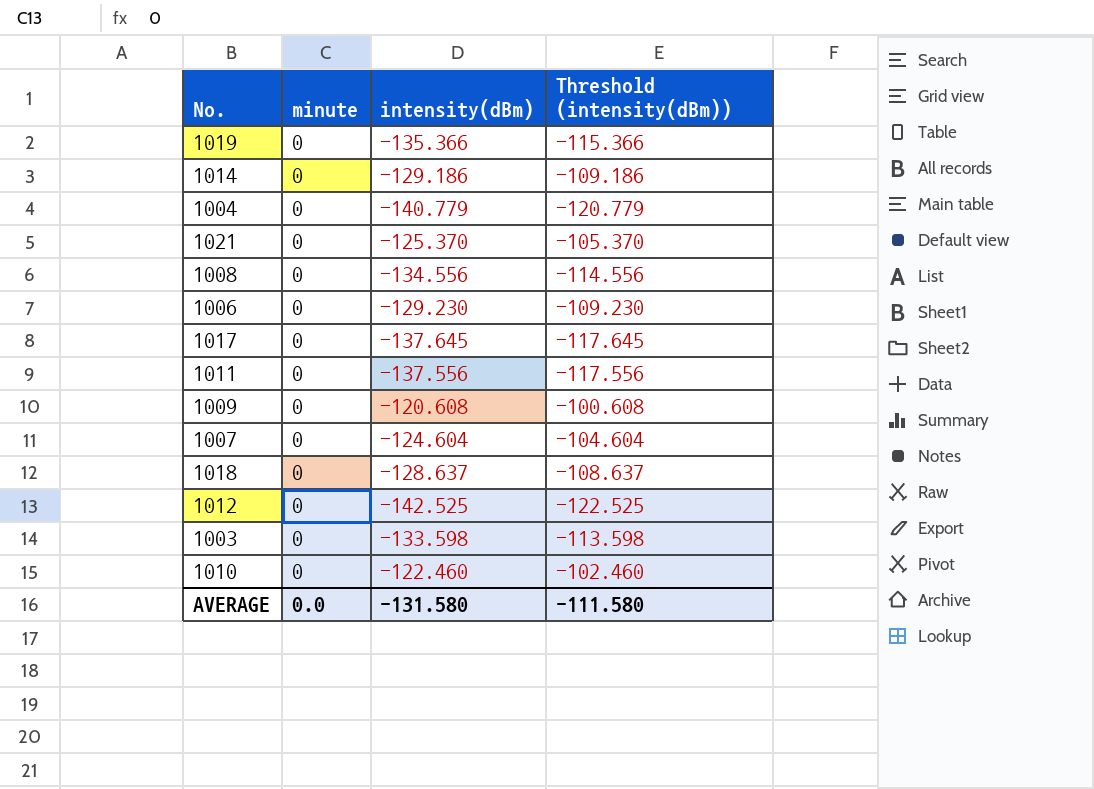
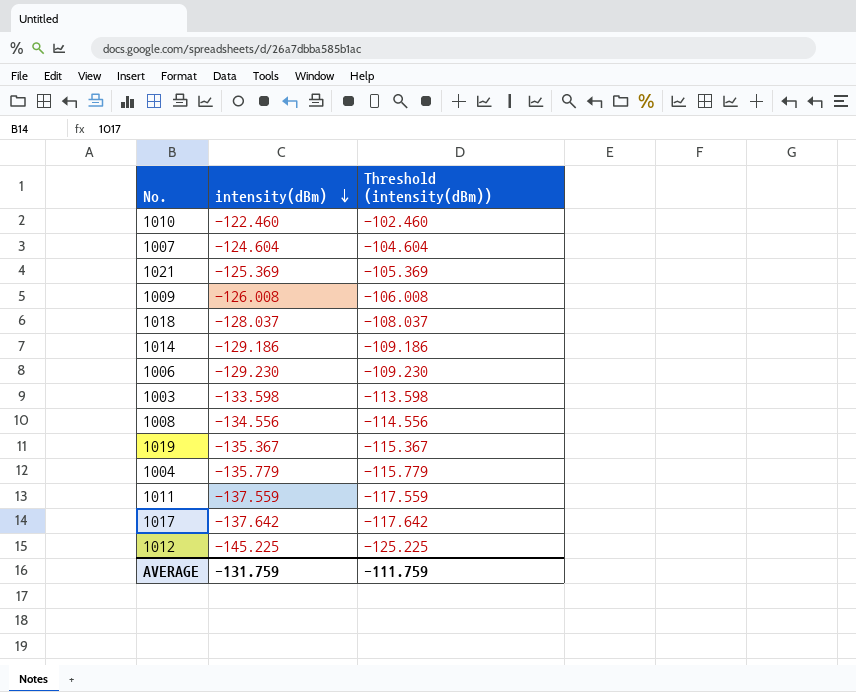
row order: none -> intensity(dBm) descending
column minute | position: 2 -> none
1021 | intensity(dBm): -125.370 -> -125.369
1021 | Threshold (intensity(dBm)): -105.370 -> -105.369
1009 | intensity(dBm): -120.608 -> -126.008
1009 | Threshold (intensity(dBm)): -100.608 -> -106.008
1018 | intensity(dBm): -128.637 -> -128.037
1018 | Threshold (intensity(dBm)): -108.637 -> -108.037
1019 | intensity(dBm): -135.366 -> -135.367
1019 | Threshold (intensity(dBm)): -115.366 -> -115.367
1004 | intensity(dBm): -140.779 -> -135.779
1004 | Threshold (intensity(dBm)): -120.779 -> -115.779
1011 | intensity(dBm): -137.556 -> -137.559
1011 | Threshold (intensity(dBm)): -117.556 -> -117.559
1017 | intensity(dBm): -137.645 -> -137.642
1017 | Threshold (intensity(dBm)): -117.645 -> -117.642
1012 | intensity(dBm): -142.525 -> -145.225
1012 | Threshold (intensity(dBm)): -122.525 -> -125.225
AVERAGE | intensity(dBm): -131.580 -> -131.759
AVERAGE | Threshold (intensity(dBm)): -111.580 -> -111.759

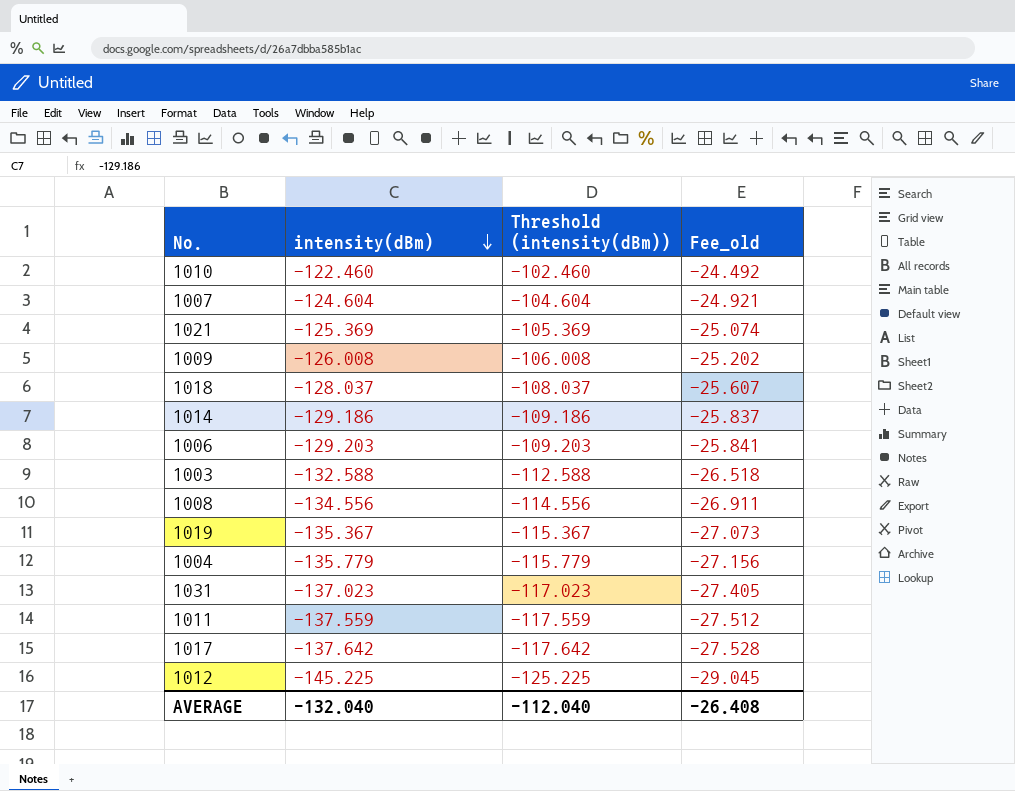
column Fee_old | formula: none -> [intensity(dBm)] * 0.2
1006 | intensity(dBm): -129.230 -> -129.203
1006 | Threshold (intensity(dBm)): -109.230 -> -109.203
1003 | intensity(dBm): -133.598 -> -132.588
1003 | Threshold (intensity(dBm)): -113.598 -> -112.588
row 1031: none -> -137.023 | -117.023 | -27.405
AVERAGE | intensity(dBm): -131.759 -> -132.040
AVERAGE | Threshold (intensity(dBm)): -111.759 -> -112.040

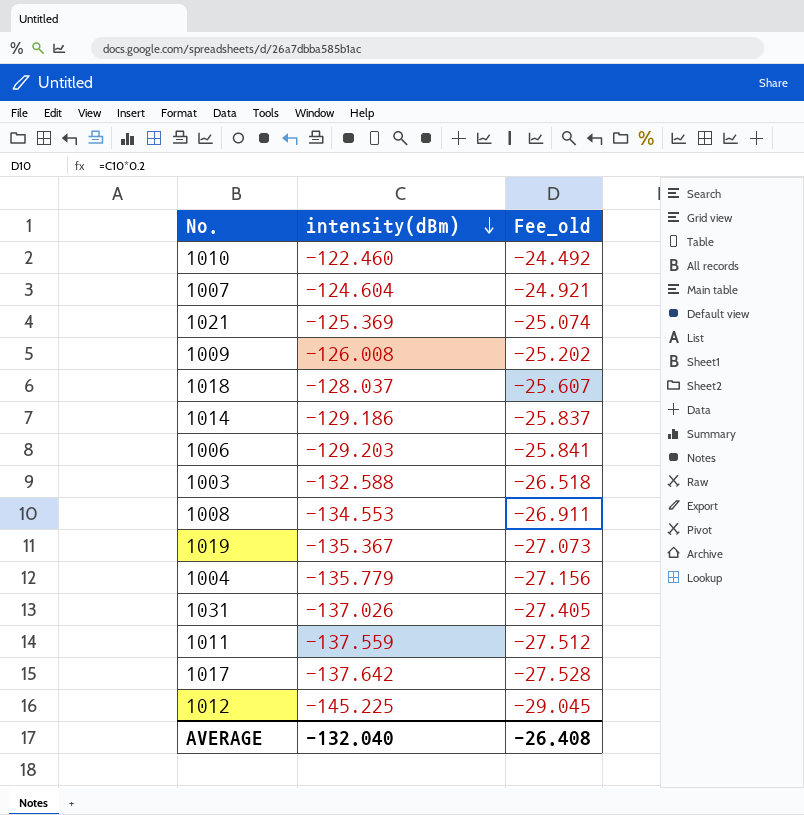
column Threshold (intensity(dBm)) | formula: [intensity(dBm)] + 20 -> none
1008 | intensity(dBm): -134.556 -> -134.553
1031 | intensity(dBm): -137.023 -> -137.026

